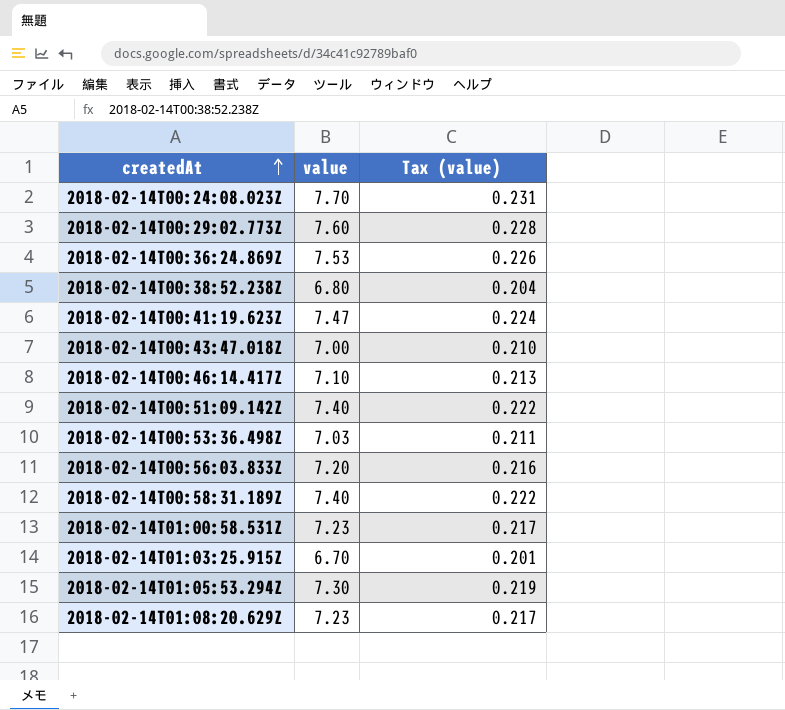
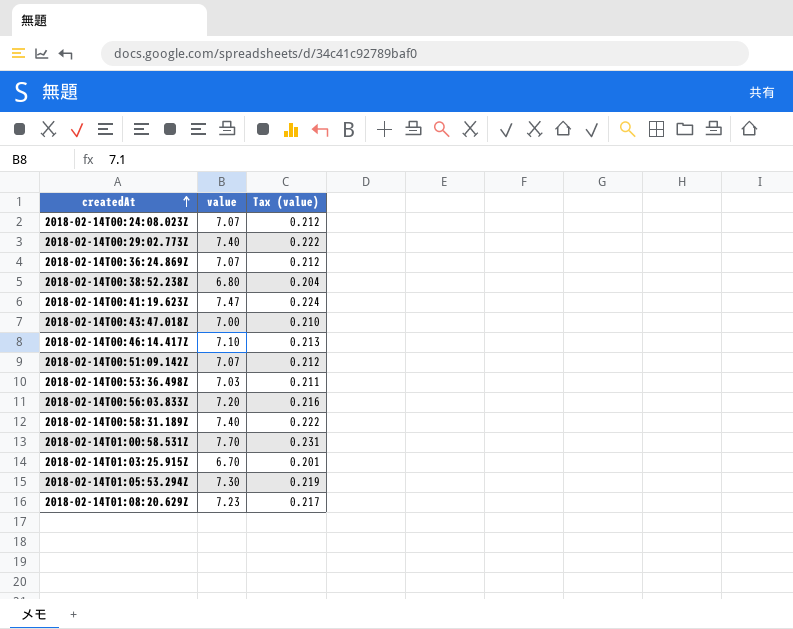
2018-02-14T00:24:08.023Z | value: 7.70 -> 7.07
2018-02-14T00:24:08.023Z | Tax (value): 0.231 -> 0.212
2018-02-14T00:29:02.773Z | value: 7.60 -> 7.40
2018-02-14T00:29:02.773Z | Tax (value): 0.228 -> 0.222
2018-02-14T00:36:24.869Z | value: 7.53 -> 7.07
2018-02-14T00:36:24.869Z | Tax (value): 0.226 -> 0.212
2018-02-14T00:51:09.142Z | value: 7.40 -> 7.07
2018-02-14T00:51:09.142Z | Tax (value): 0.222 -> 0.212
2018-02-14T01:00:58.531Z | value: 7.23 -> 7.70
2018-02-14T01:00:58.531Z | Tax (value): 0.217 -> 0.231

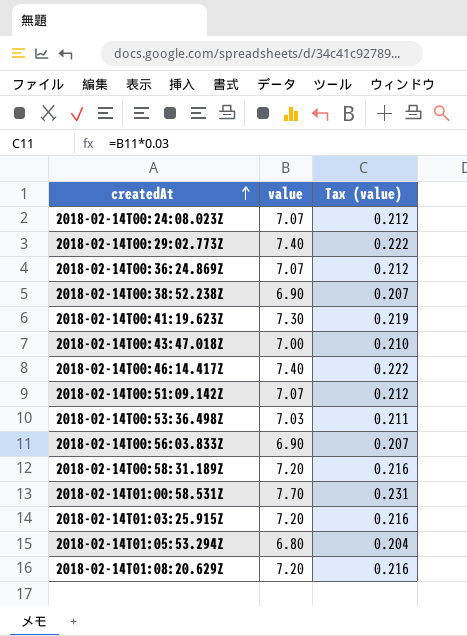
2018-02-14T00:38:52.238Z | value: 6.80 -> 6.90
2018-02-14T00:38:52.238Z | Tax (value): 0.204 -> 0.207
2018-02-14T00:41:19.623Z | value: 7.47 -> 7.30
2018-02-14T00:41:19.623Z | Tax (value): 0.224 -> 0.219
2018-02-14T00:46:14.417Z | value: 7.10 -> 7.40
2018-02-14T00:46:14.417Z | Tax (value): 0.213 -> 0.222
2018-02-14T00:56:03.833Z | value: 7.20 -> 6.90
2018-02-14T00:56:03.833Z | Tax (value): 0.216 -> 0.207
2018-02-14T00:58:31.189Z | value: 7.40 -> 7.20
2018-02-14T00:58:31.189Z | Tax (value): 0.222 -> 0.216
2018-02-14T01:03:25.915Z | value: 6.70 -> 7.20
2018-02-14T01:03:25.915Z | Tax (value): 0.201 -> 0.216
2018-02-14T01:05:53.294Z | value: 7.30 -> 6.80
2018-02-14T01:05:53.294Z | Tax (value): 0.219 -> 0.204
2018-02-14T01:08:20.629Z | value: 7.23 -> 7.20
2018-02-14T01:08:20.629Z | Tax (value): 0.217 -> 0.216

